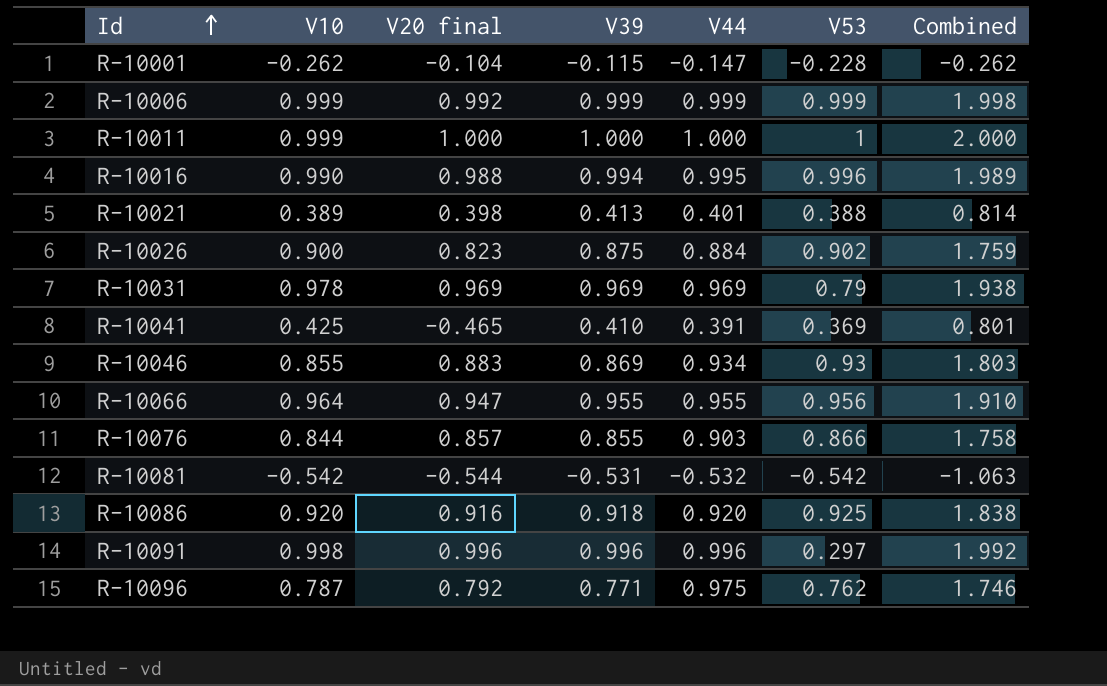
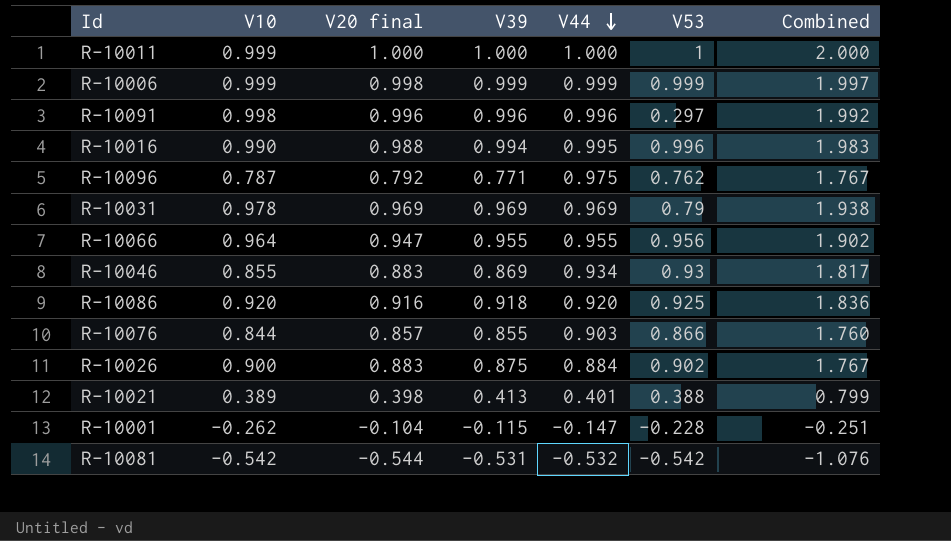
row order: Id ascending -> V44 descending
column Combined | formula: [V39] + [V44] -> [V20 final] + [V44]
row R-10041: 0.425 | -0.465 | 0.410 | 0.391 | 0.369 | 0.801 -> none
R-10006 | V20 final: 0.992 -> 0.998
R-10026 | V20 final: 0.823 -> 0.883

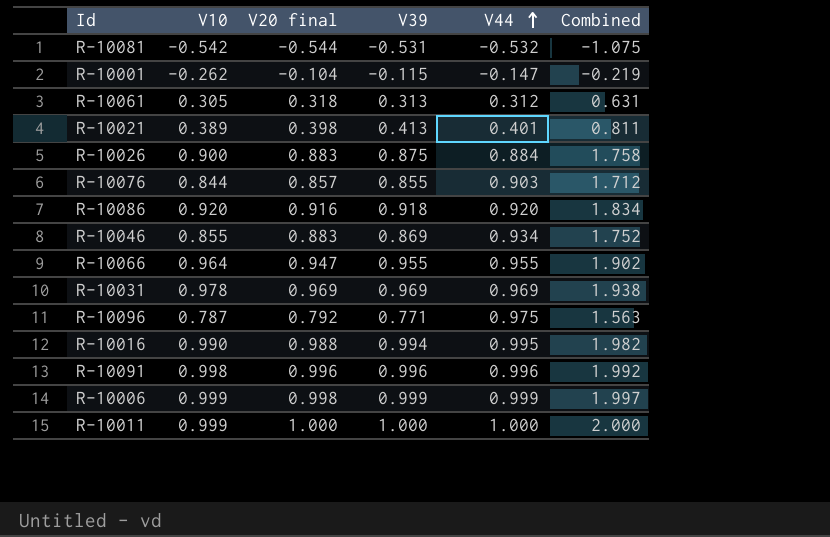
row order: V44 descending -> V44 ascending
column V53 | position: 6 -> none
column Combined | formula: [V20 final] + [V44] -> [V20 final] + [V39]
row R-10061: none -> 0.305 | 0.318 | 0.313 | 0.312 | 0.631

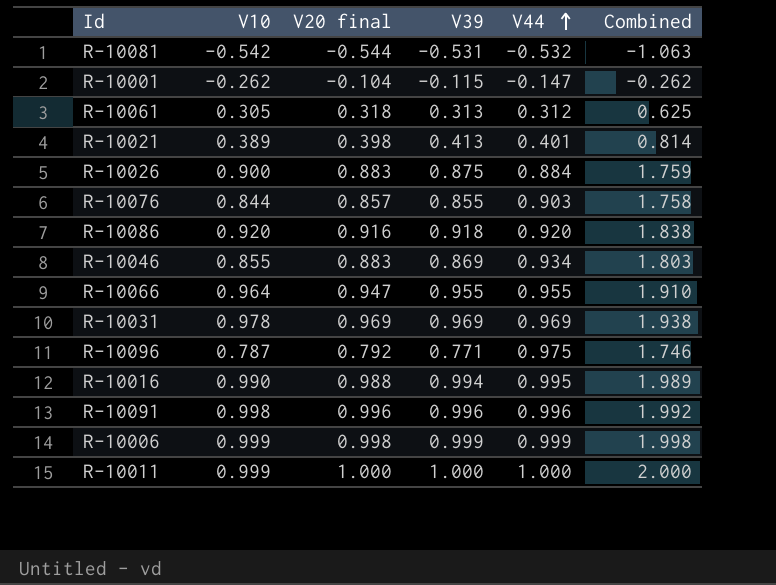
column Combined | formula: [V20 final] + [V39] -> [V39] + [V44]

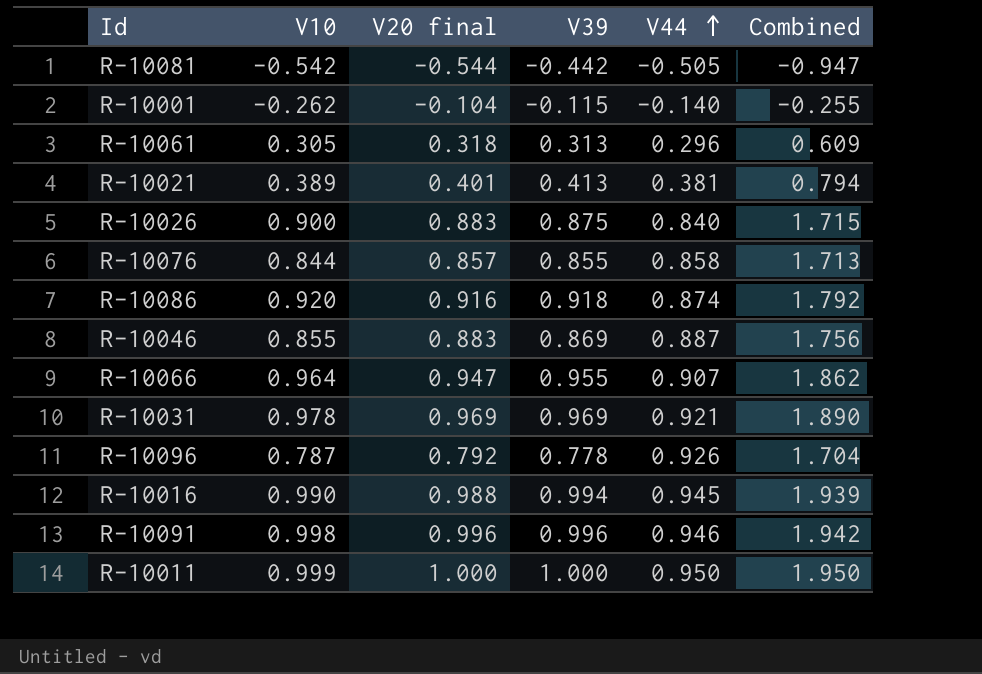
row R-10006: 0.999 | 0.998 | 0.999 | 0.999 | 1.998 -> none
R-10081 | V39: -0.531 -> -0.442
R-10081 | V44: -0.532 -> -0.505
R-10081 | Combined: -1.063 -> -0.947
R-10001 | V44: -0.147 -> -0.140
R-10001 | Combined: -0.262 -> -0.255
R-10061 | V44: 0.312 -> 0.296
R-10061 | Combined: 0.625 -> 0.609
R-10021 | V20 final: 0.398 -> 0.401
R-10021 | V44: 0.401 -> 0.381
R-10021 | Combined: 0.814 -> 0.794
R-10026 | V44: 0.884 -> 0.840
R-10026 | Combined: 1.759 -> 1.715
R-10076 | V44: 0.903 -> 0.858
R-10076 | Combined: 1.758 -> 1.713
R-10086 | V44: 0.920 -> 0.874
R-10086 | Combined: 1.838 -> 1.792
R-10046 | V44: 0.934 -> 0.887
R-10046 | Combined: 1.803 -> 1.756
R-10066 | V44: 0.955 -> 0.907
R-10066 | Combined: 1.910 -> 1.862
R-10031 | V44: 0.969 -> 0.921
R-10031 | Combined: 1.938 -> 1.890
R-10096 | V39: 0.771 -> 0.778
R-10096 | V44: 0.975 -> 0.926
R-10096 | Combined: 1.746 -> 1.704
R-10016 | V44: 0.995 -> 0.945
R-10016 | Combined: 1.989 -> 1.939
R-10091 | V44: 0.996 -> 0.946
R-10091 | Combined: 1.992 -> 1.942
R-10011 | V44: 1.000 -> 0.950
R-10011 | Combined: 2.000 -> 1.950

